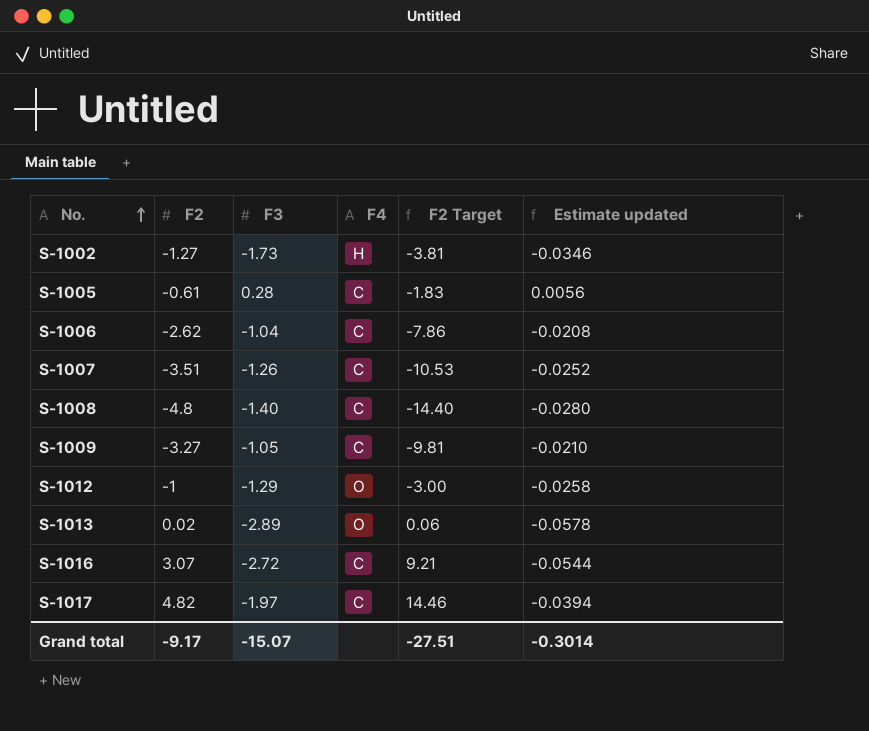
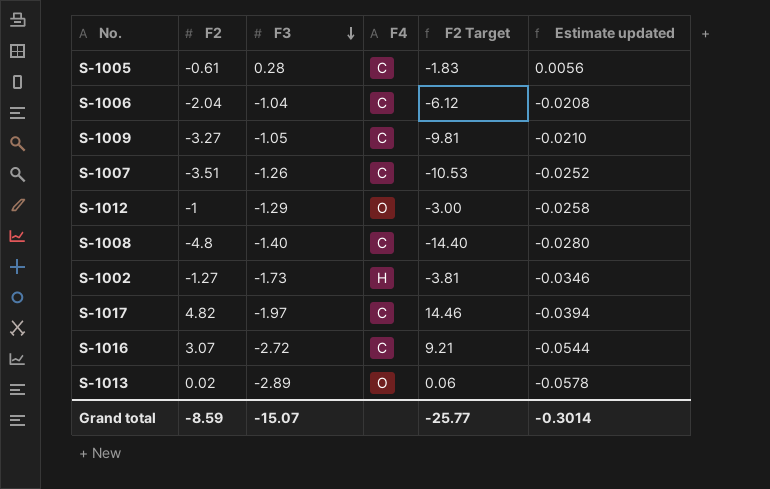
row order: No. ascending -> F3 descending
S-1006 | F2: -2.62 -> -2.04
S-1006 | F2 Target: -7.86 -> -6.12
Grand total | F2: -9.17 -> -8.59
Grand total | F2 Target: -27.51 -> -25.77

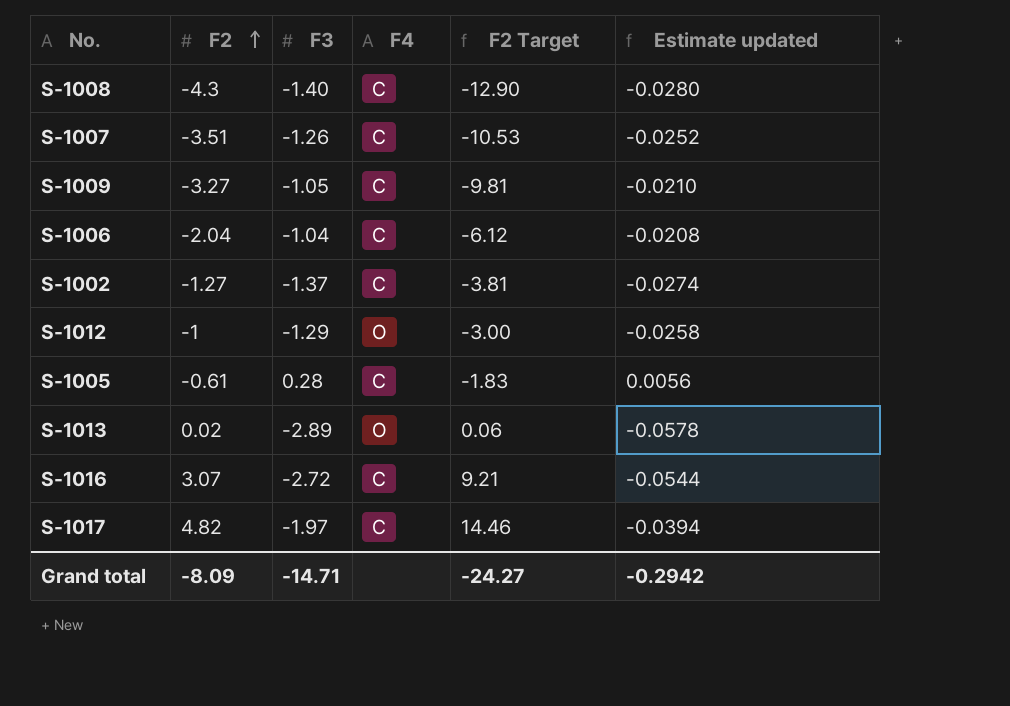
row order: F3 descending -> F2 ascending
S-1008 | F2: -4.8 -> -4.3
S-1008 | F2 Target: -14.40 -> -12.90
S-1002 | F3: -1.73 -> -1.37
S-1002 | F4: H -> C
S-1002 | Estimate updated: -0.0346 -> -0.0274
Grand total | F2: -8.59 -> -8.09
Grand total | F3: -15.07 -> -14.71
Grand total | F2 Target: -25.77 -> -24.27
Grand total | Estimate updated: -0.3014 -> -0.2942

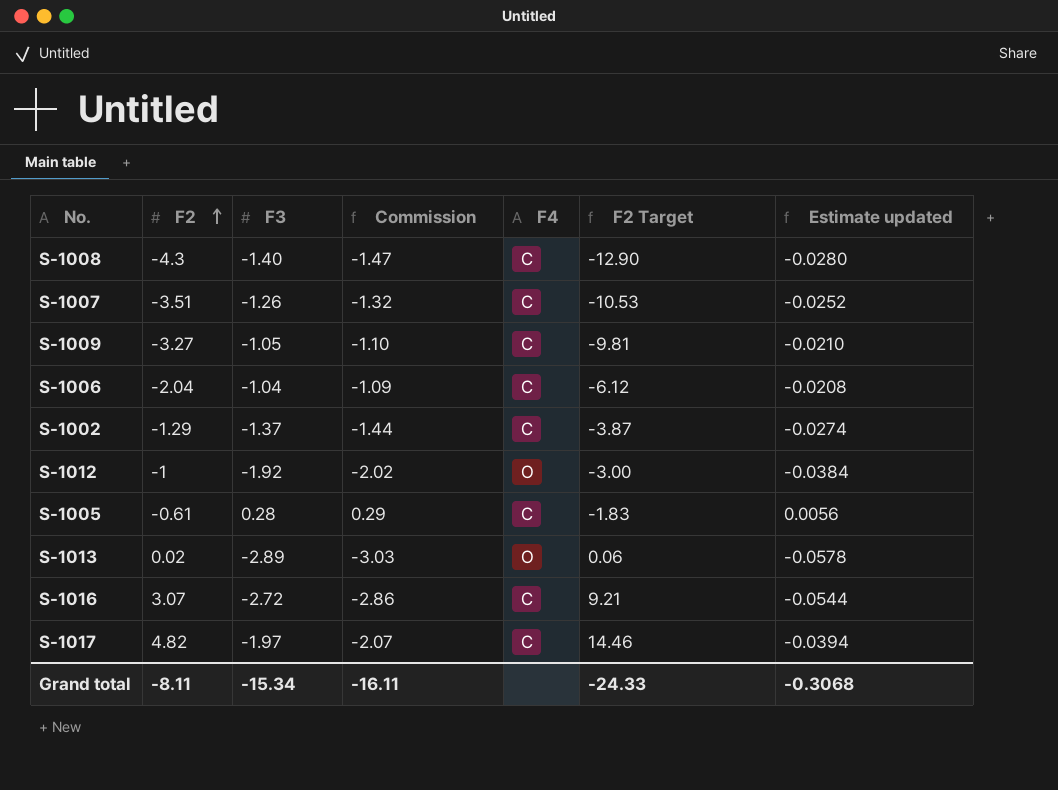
column Commission | formula: none -> [F3] * 1.05
S-1002 | F2: -1.27 -> -1.29
S-1002 | F2 Target: -3.81 -> -3.87
S-1012 | F3: -1.29 -> -1.92
S-1012 | Estimate updated: -0.0258 -> -0.0384
Grand total | F2: -8.09 -> -8.11
Grand total | F3: -14.71 -> -15.34
Grand total | F2 Target: -24.27 -> -24.33
Grand total | Estimate updated: -0.2942 -> -0.3068

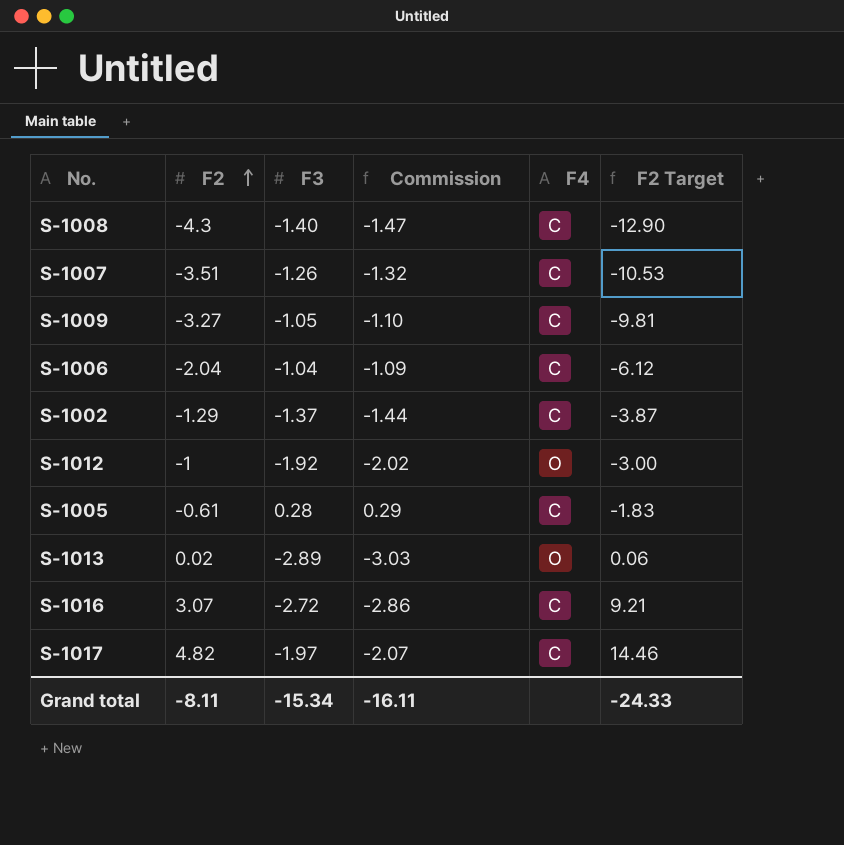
column Estimate updated | formula: [F3] * 0.02 -> none

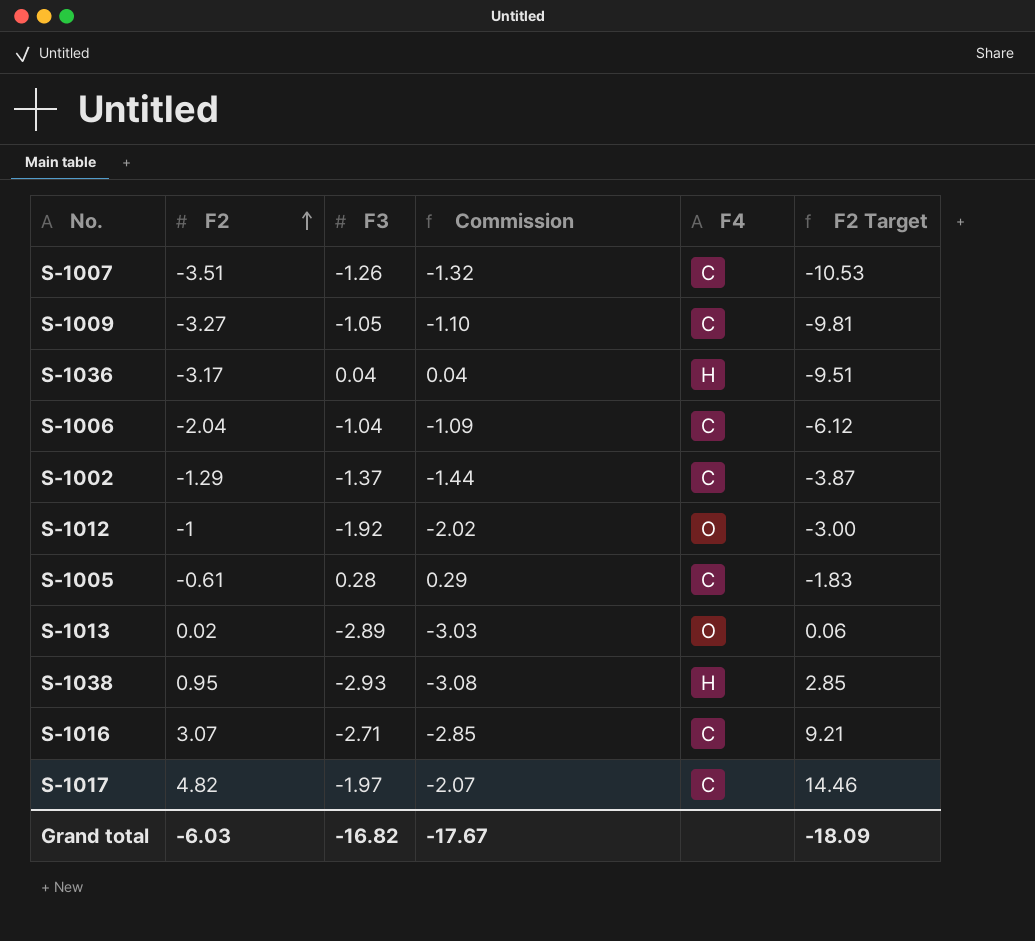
row S-1008: -4.3 | -1.40 | -1.47 | C | -12.90 -> none
row S-1036: none -> -3.17 | 0.04 | 0.04 | H | -9.51
row S-1038: none -> 0.95 | -2.93 | -3.08 | H | 2.85
S-1016 | F3: -2.72 -> -2.71
S-1016 | Commission: -2.86 -> -2.85
Grand total | F2: -8.11 -> -6.03
Grand total | F3: -15.34 -> -16.82
Grand total | Commission: -16.11 -> -17.67
Grand total | F2 Target: -24.33 -> -18.09

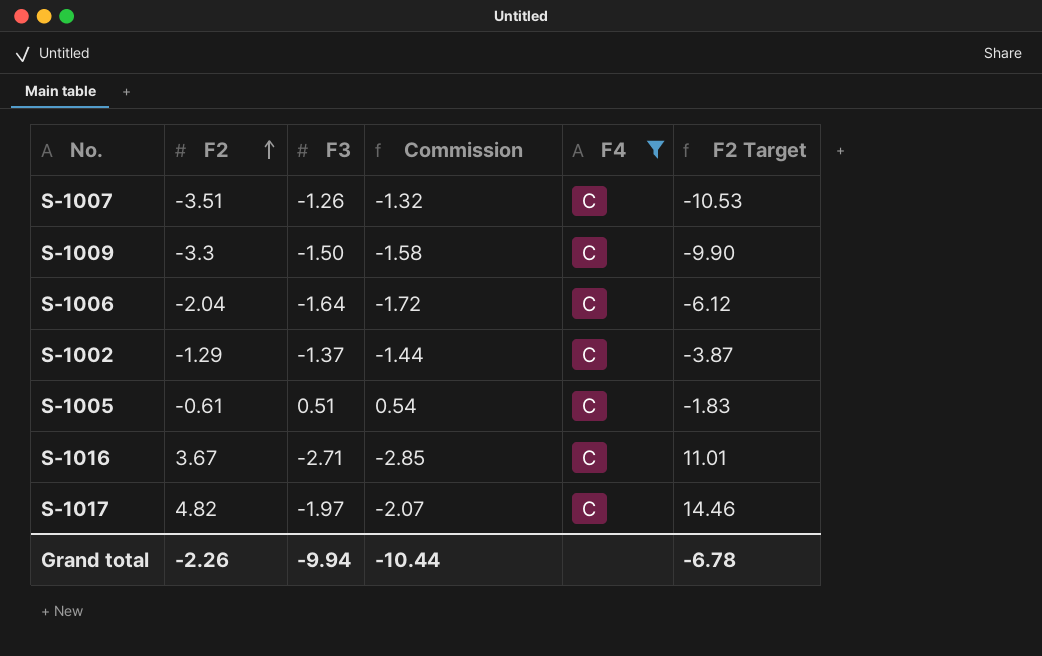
filter: none -> F4 = C
S-1009 | F2: -3.27 -> -3.3
S-1009 | F3: -1.05 -> -1.50
S-1009 | Commission: -1.10 -> -1.58
S-1009 | F2 Target: -9.81 -> -9.90
S-1006 | F3: -1.04 -> -1.64
S-1006 | Commission: -1.09 -> -1.72
S-1005 | F3: 0.28 -> 0.51
S-1005 | Commission: 0.29 -> 0.54
S-1016 | F2: 3.07 -> 3.67
S-1016 | F2 Target: 9.21 -> 11.01
Grand total | F2: -6.03 -> -2.26
Grand total | F3: -16.82 -> -9.94
Grand total | Commission: -17.67 -> -10.44
Grand total | F2 Target: -18.09 -> -6.78

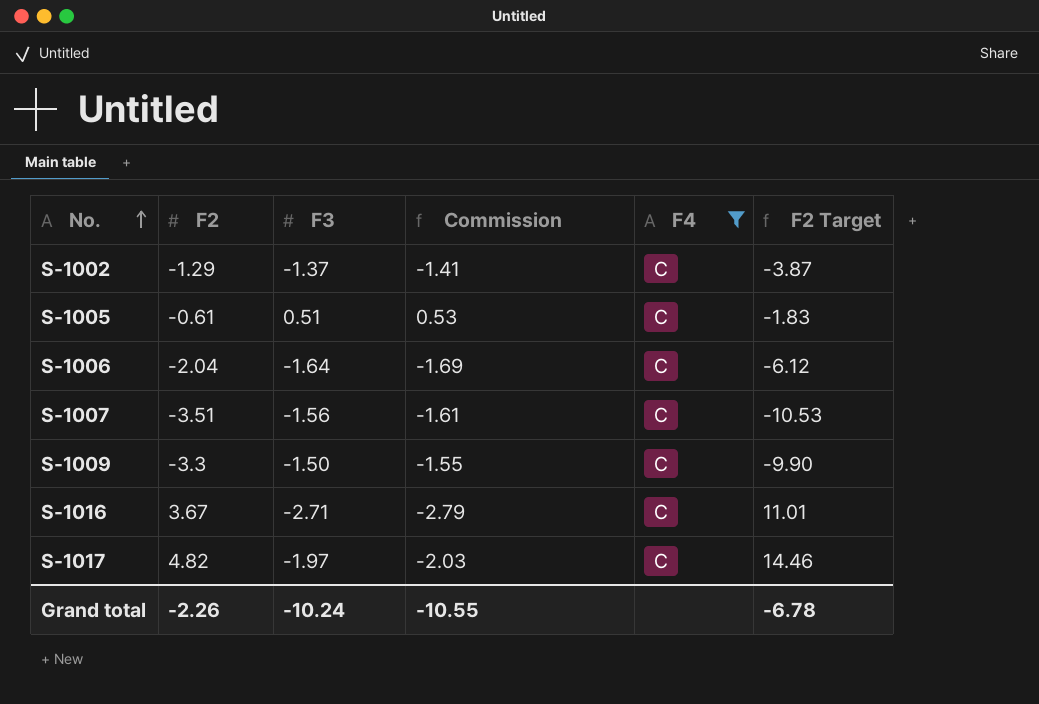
row order: F2 ascending -> No. ascending
column Commission | formula: [F3] * 1.05 -> [F3] * 1.03
S-1007 | F3: -1.26 -> -1.56
Grand total | F3: -9.94 -> -10.24
Grand total | Commission: -10.44 -> -10.55

